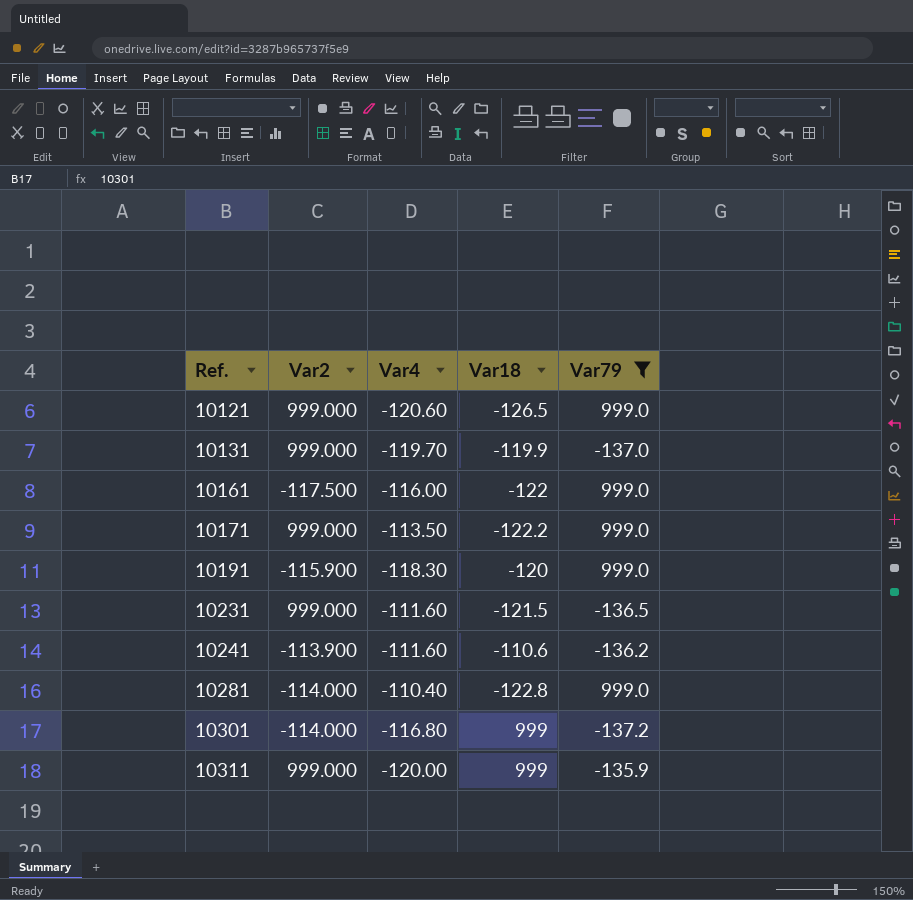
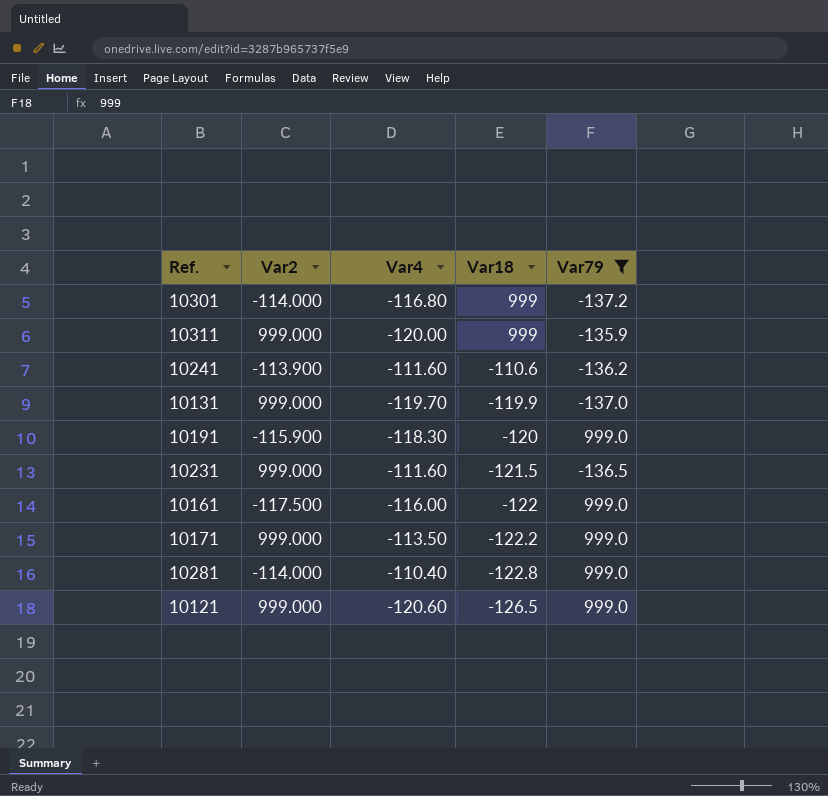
row order: Ref. ascending -> Var18 descending

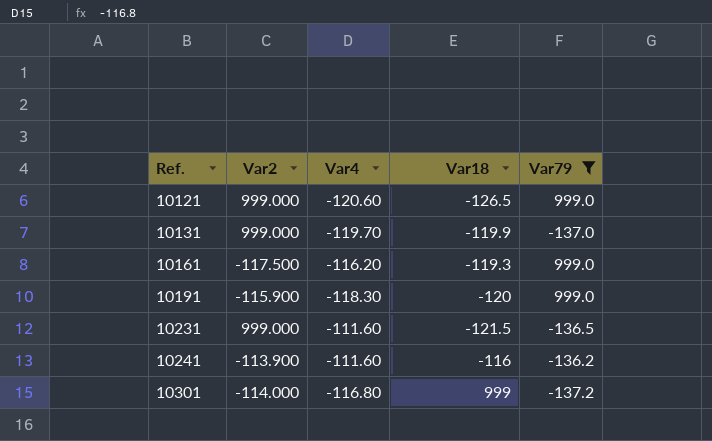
row order: Var18 descending -> Ref. ascending
row 10311: 999.000 | -120.00 | 999 | -135.9 -> none
row 10171: 999.000 | -113.50 | -122.2 | 999.0 -> none
row 10281: -114.000 | -110.40 | -122.8 | 999.0 -> none
10161 | Var4: -116.00 -> -116.20
10161 | Var18: -122 -> -119.3
10241 | Var18: -110.6 -> -116

